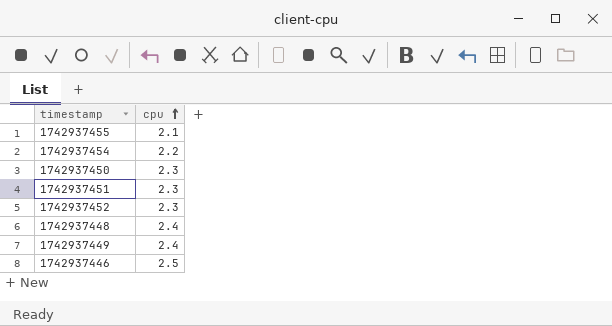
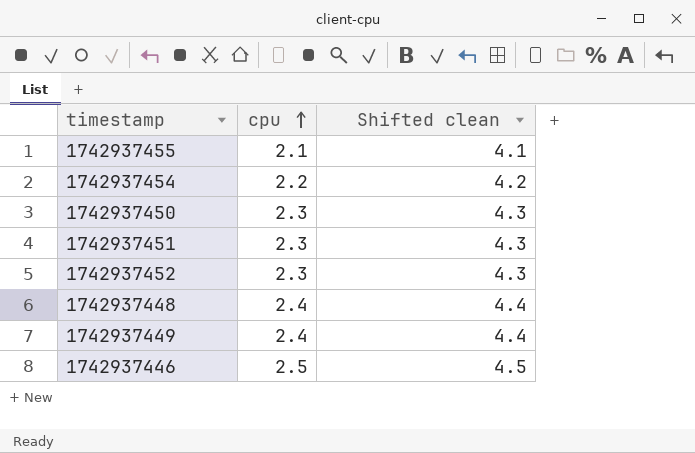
column Shifted clean | formula: none -> [cpu] + 2

